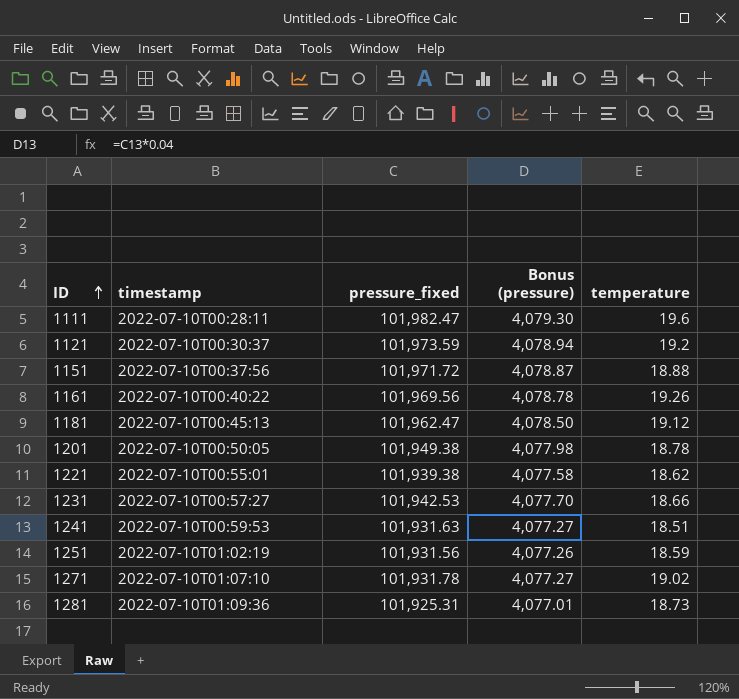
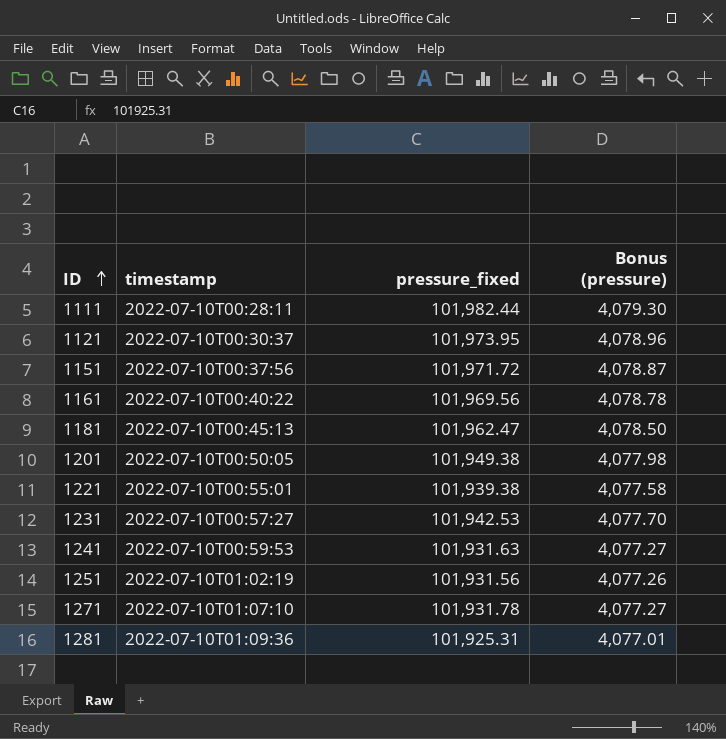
column temperature | position: 5 -> none
1111 | pressure_fixed: 101,982.47 -> 101,982.44
1121 | pressure_fixed: 101,973.59 -> 101,973.95
1121 | Bonus (pressure): 4,078.94 -> 4,078.96

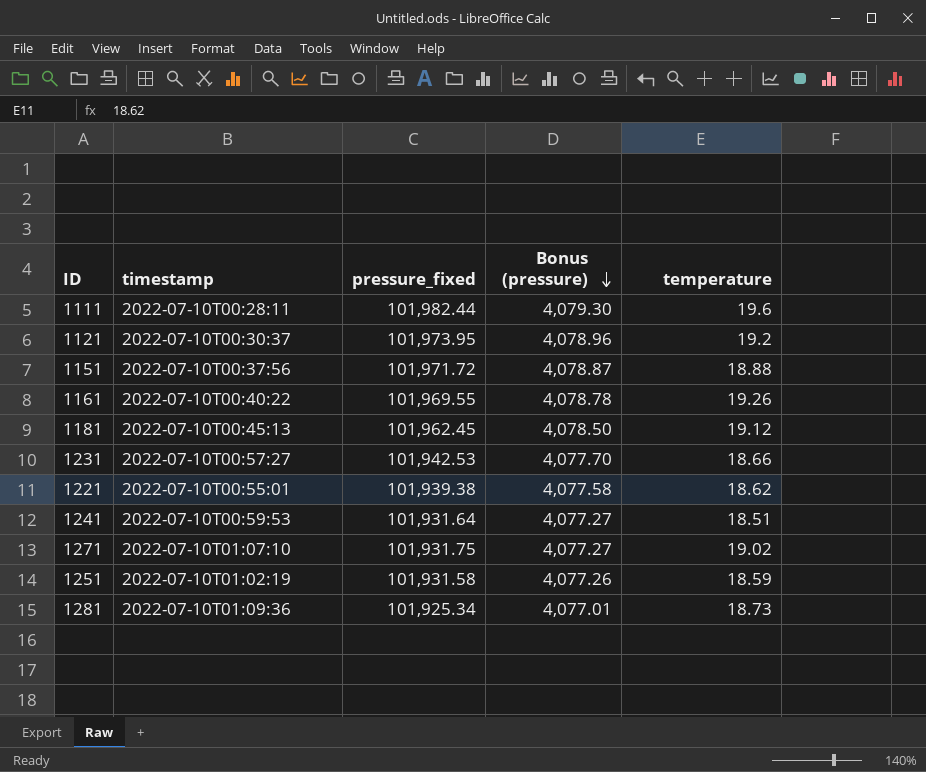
row order: ID ascending -> Bonus (pressure) descending
column temperature | position: none -> 5
row 1201: 2022-07-10T00:50:05 | 101,949.38 | 4,077.98 -> none
1161 | pressure_fixed: 101,969.56 -> 101,969.55
1181 | pressure_fixed: 101,962.47 -> 101,962.45
1241 | pressure_fixed: 101,931.63 -> 101,931.64
1271 | pressure_fixed: 101,931.78 -> 101,931.75
1251 | pressure_fixed: 101,931.56 -> 101,931.58
1281 | pressure_fixed: 101,925.31 -> 101,925.34

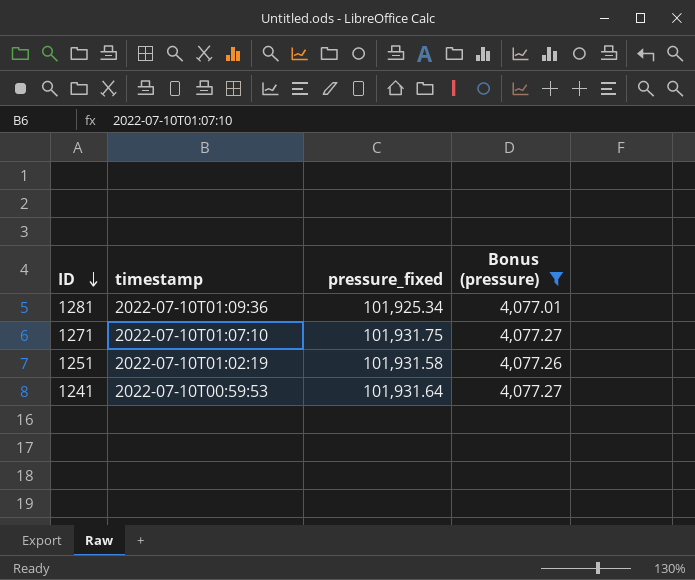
filter: none -> Bonus (pressure) <= 4,077.27
row order: Bonus (pressure) descending -> ID descending
column temperature | position: 5 -> none

